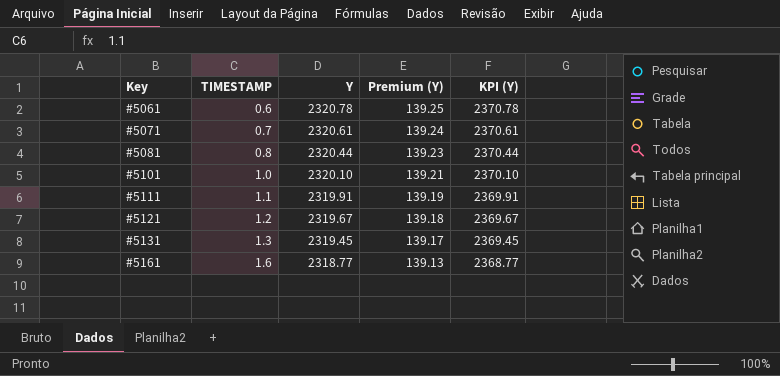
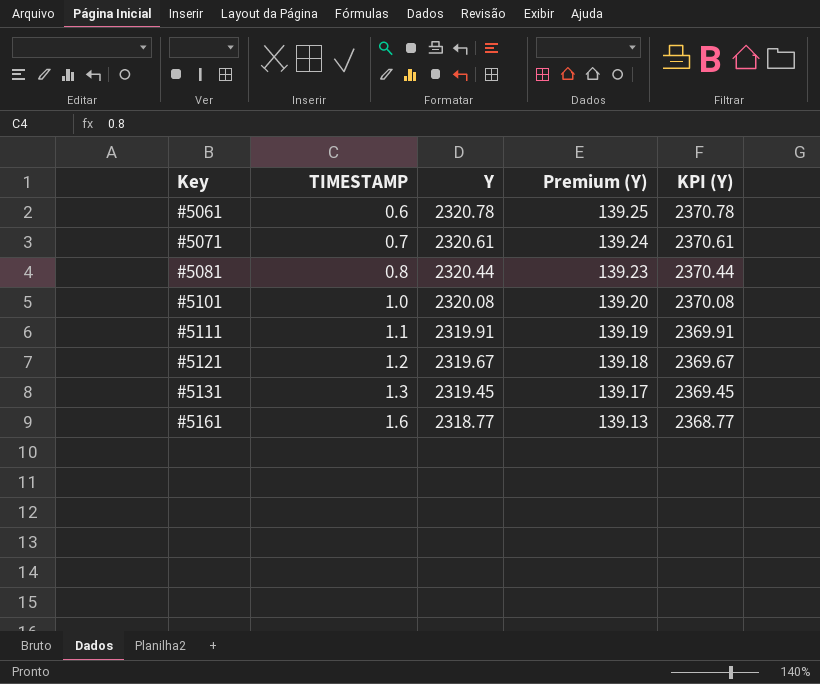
#5101 | Y: 2320.10 -> 2320.08
#5101 | Premium (Y): 139.21 -> 139.20
#5101 | KPI (Y): 2370.10 -> 2370.08

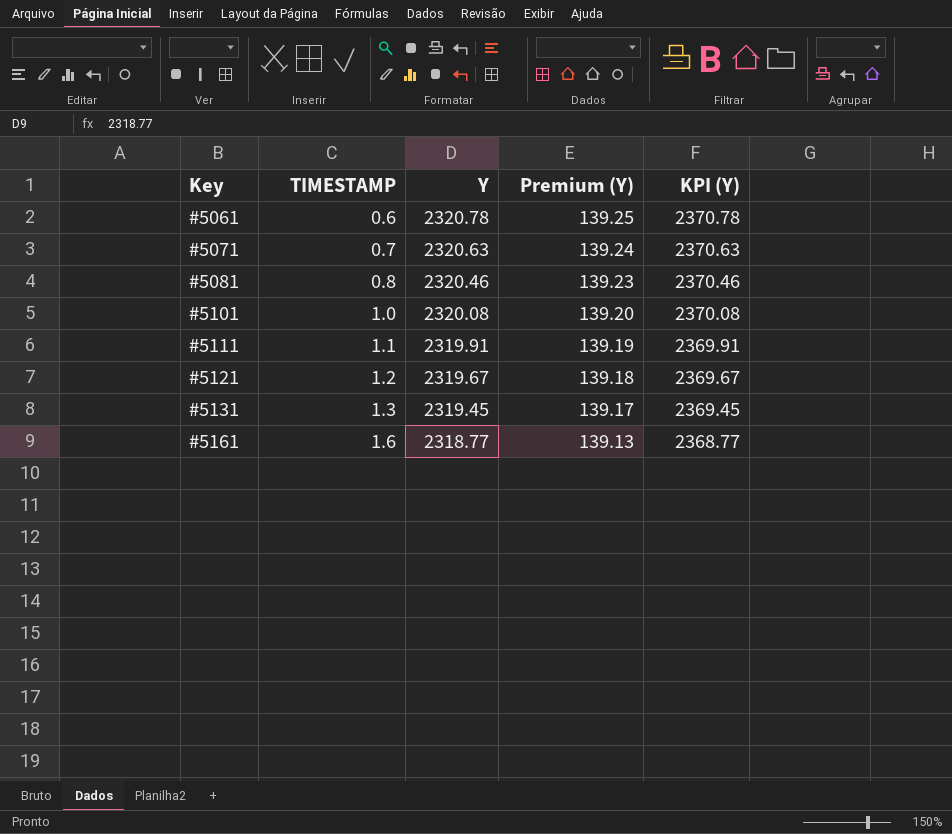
#5071 | Y: 2320.61 -> 2320.63
#5071 | KPI (Y): 2370.61 -> 2370.63
#5081 | Y: 2320.44 -> 2320.46
#5081 | KPI (Y): 2370.44 -> 2370.46

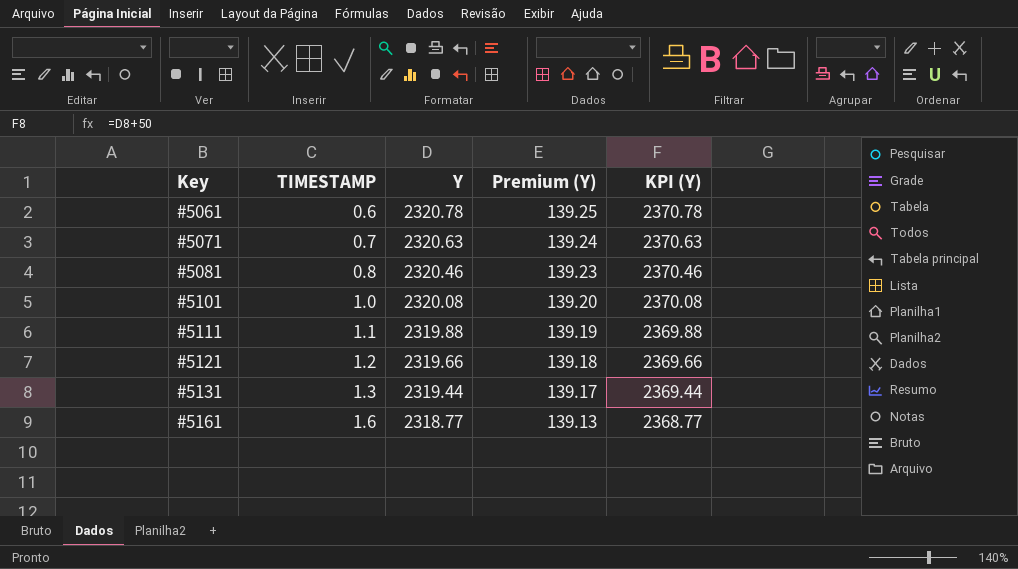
#5111 | Y: 2319.91 -> 2319.88
#5111 | KPI (Y): 2369.91 -> 2369.88
#5121 | Y: 2319.67 -> 2319.66
#5121 | KPI (Y): 2369.67 -> 2369.66
#5131 | Y: 2319.45 -> 2319.44
#5131 | KPI (Y): 2369.45 -> 2369.44

